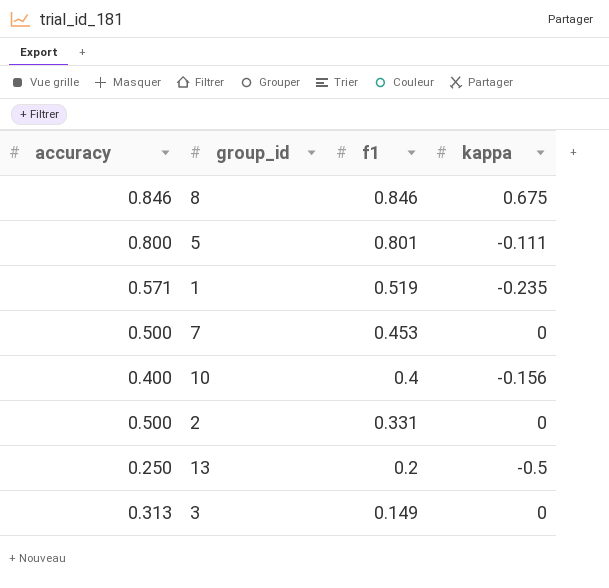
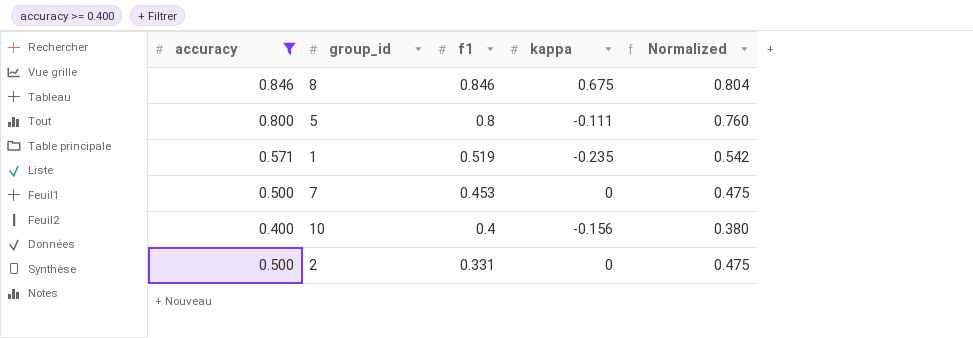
filter: none -> accuracy >= 0.400
column Normalized | formula: none -> [accuracy] * 0.95
5 | f1: 0.801 -> 0.8

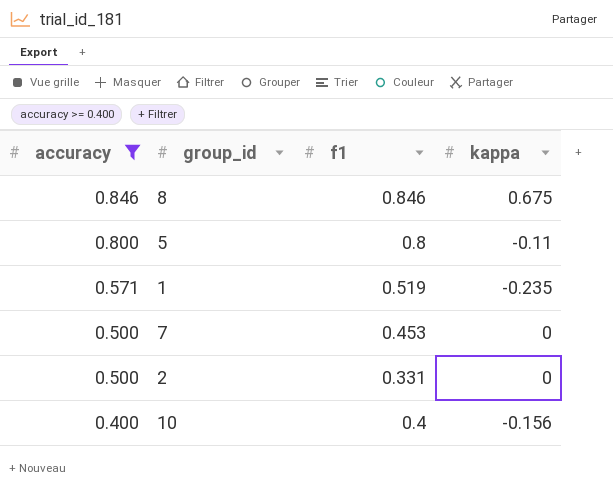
row order: f1 descending -> accuracy descending
column Normalized | formula: [accuracy] * 0.95 -> none
5 | kappa: -0.111 -> -0.11

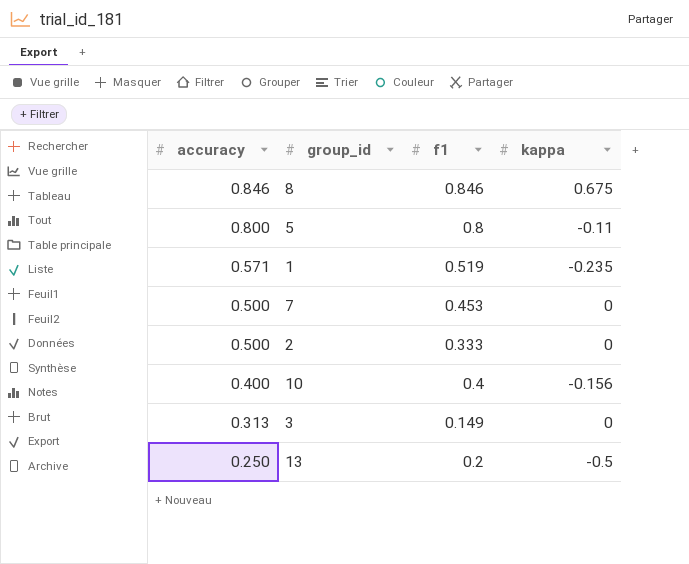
filter: accuracy >= 0.400 -> none
2 | f1: 0.331 -> 0.333

